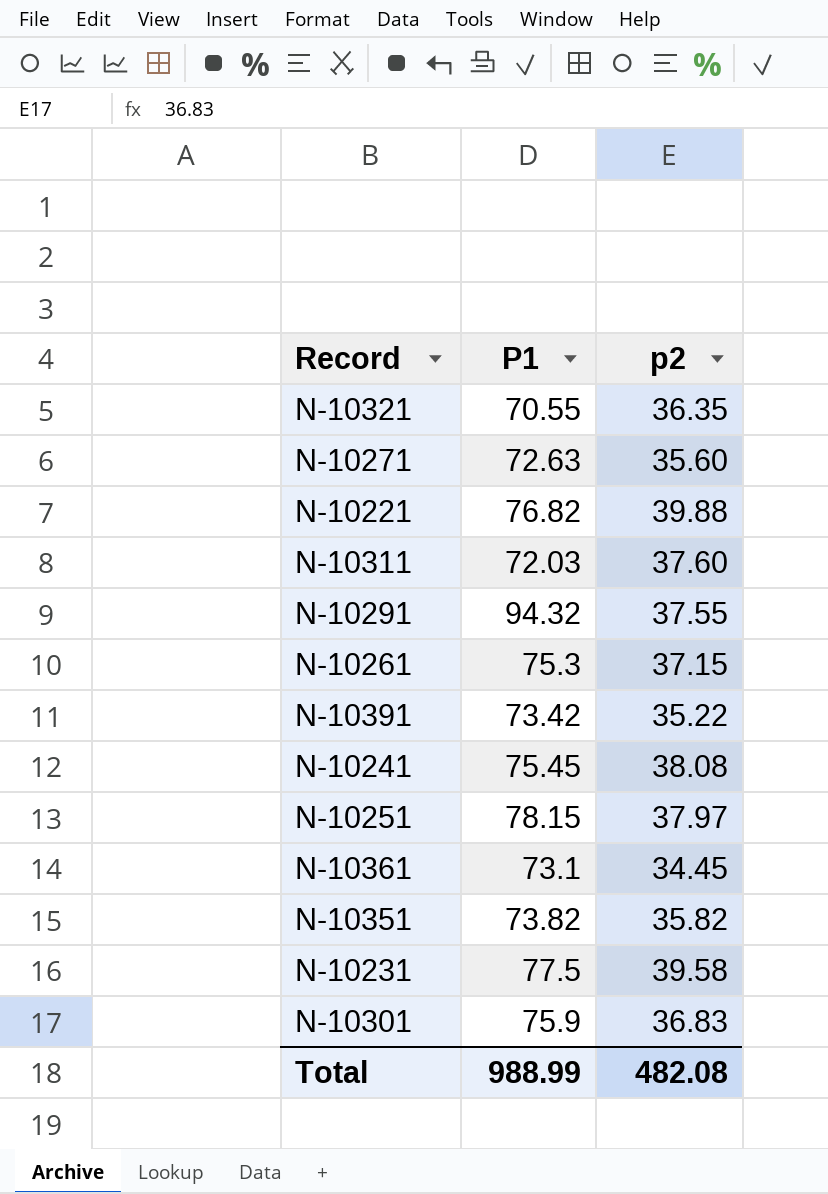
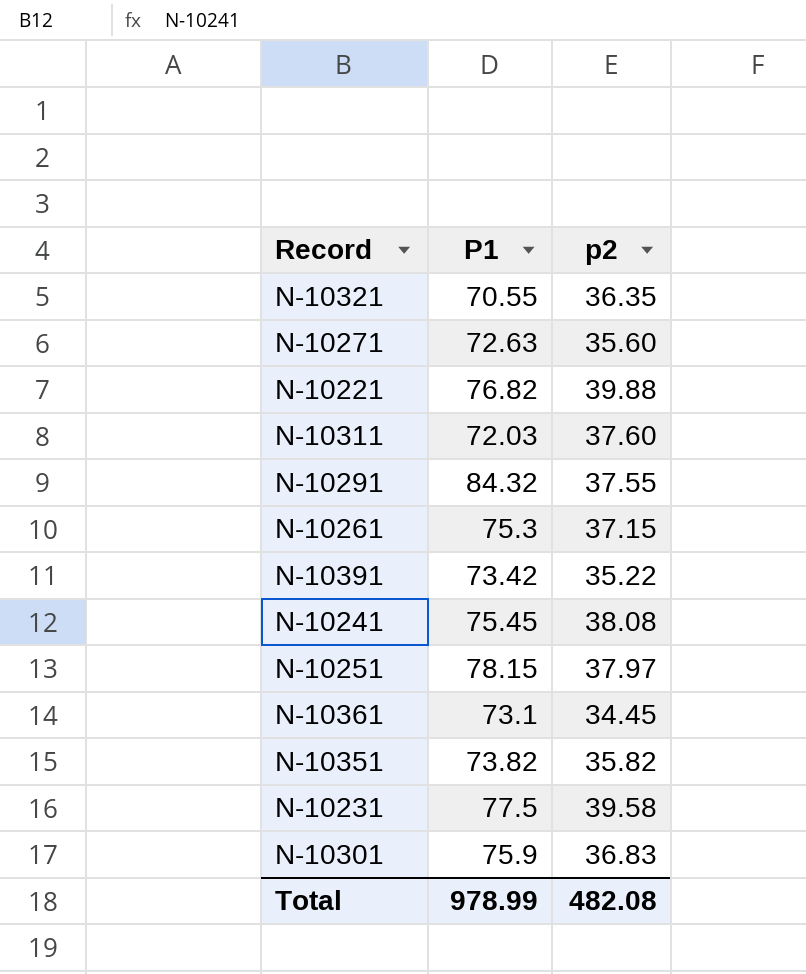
N-10291 | P1: 94.32 -> 84.32
Total | P1: 988.99 -> 978.99

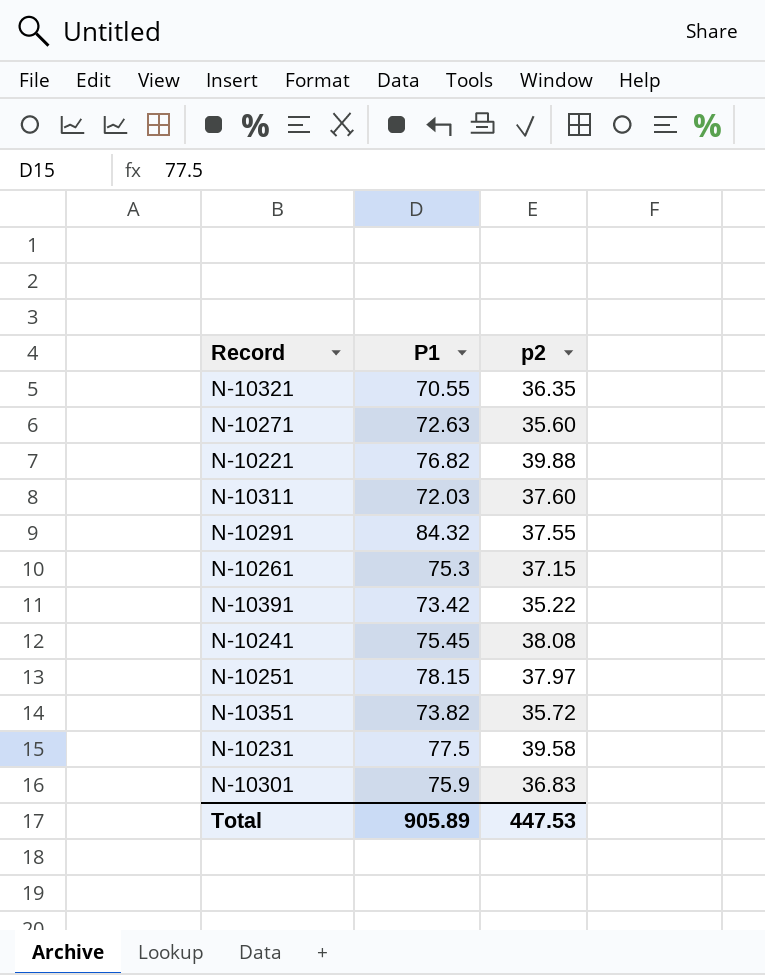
row N-10361: 73.1 | 34.45 -> none
N-10351 | p2: 35.82 -> 35.72
Total | P1: 978.99 -> 905.89
Total | p2: 482.08 -> 447.53

